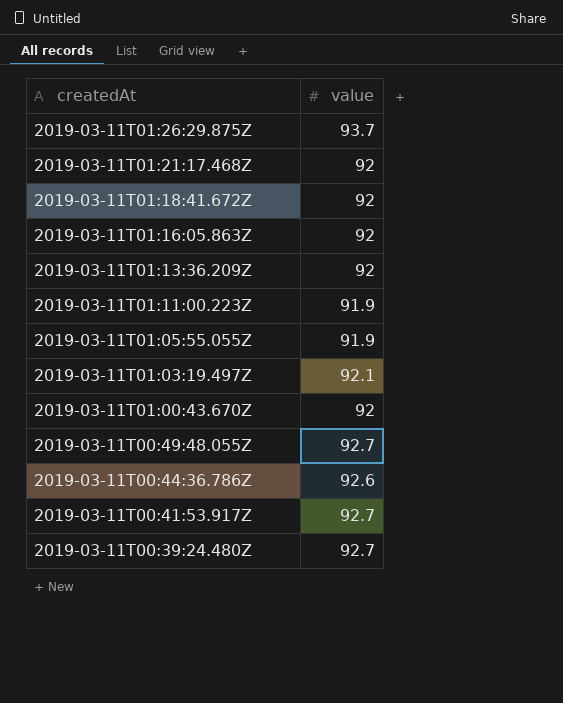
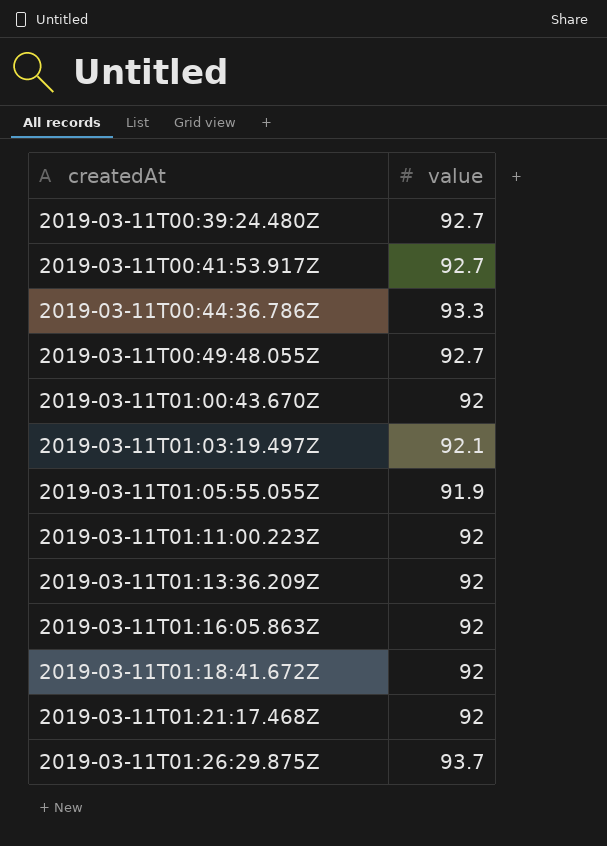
row order: createdAt descending -> createdAt ascending
2019-03-11T00:44:36.786Z | value: 92.6 -> 93.3
2019-03-11T01:11:00.223Z | value: 91.9 -> 92

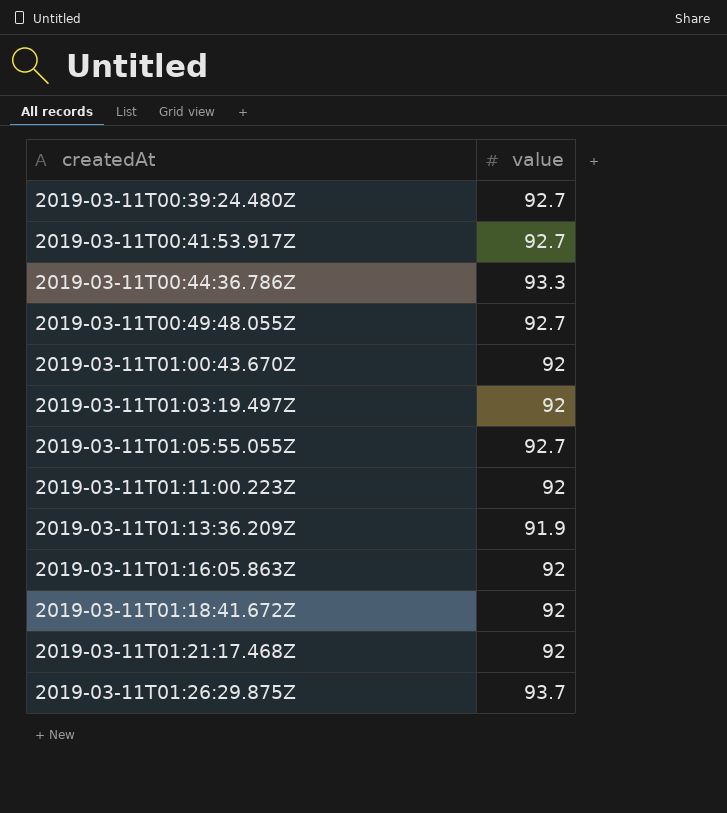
2019-03-11T01:03:19.497Z | value: 92.1 -> 92
2019-03-11T01:05:55.055Z | value: 91.9 -> 92.7
2019-03-11T01:13:36.209Z | value: 92 -> 91.9

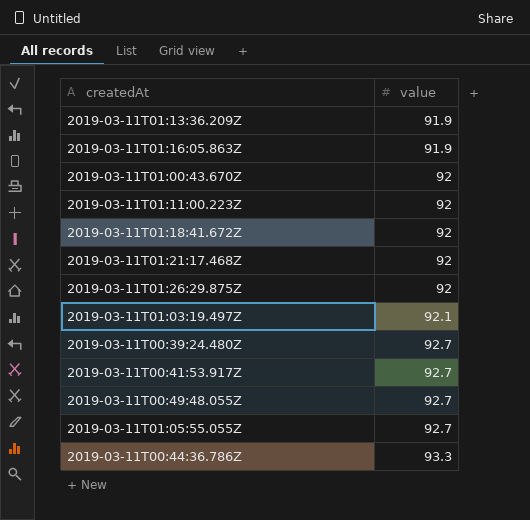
row order: createdAt ascending -> value ascending
2019-03-11T01:16:05.863Z | value: 92 -> 91.9
2019-03-11T01:26:29.875Z | value: 93.7 -> 92
2019-03-11T01:03:19.497Z | value: 92 -> 92.1

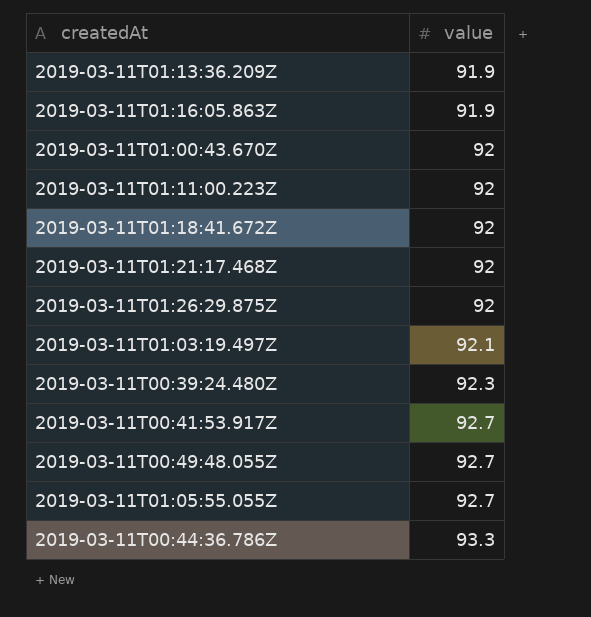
2019-03-11T00:39:24.480Z | value: 92.7 -> 92.3

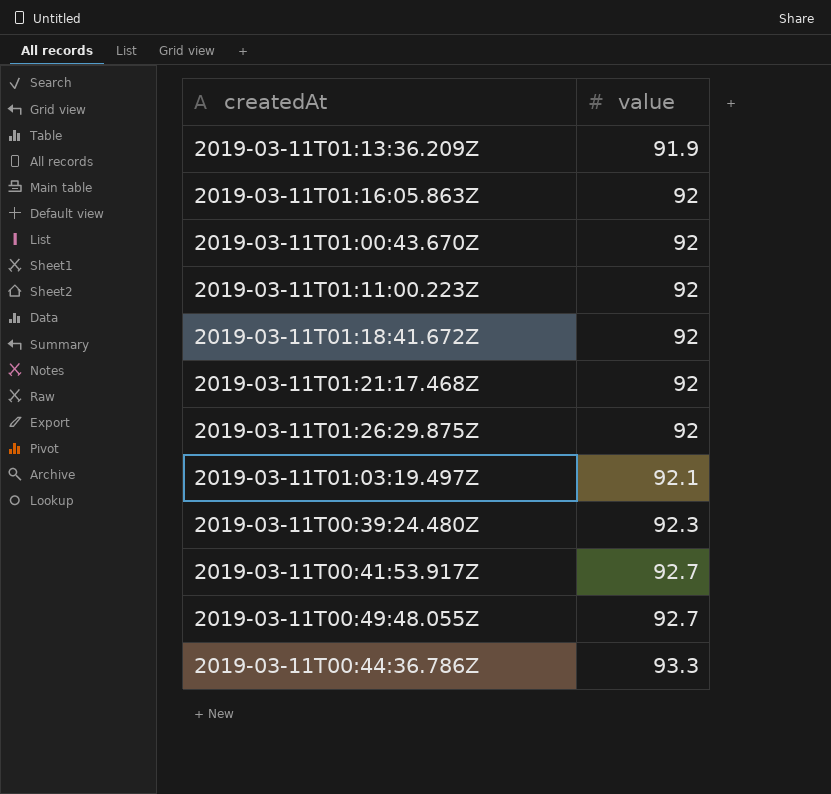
row 2019-03-11T01:05:55.055Z: 92.7 -> none
2019-03-11T01:16:05.863Z | value: 91.9 -> 92

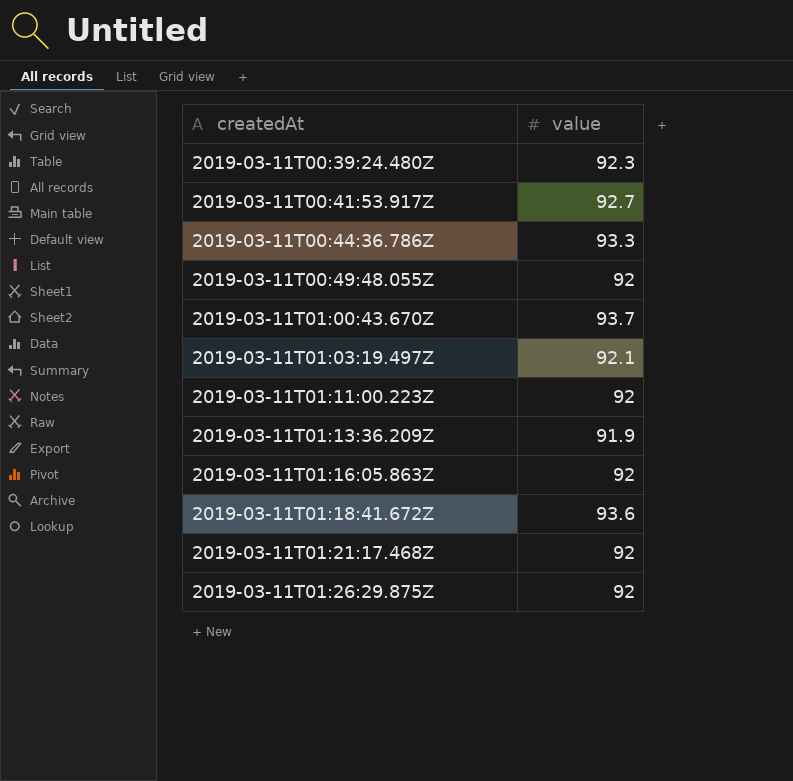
row order: value ascending -> createdAt ascending
2019-03-11T00:49:48.055Z | value: 92.7 -> 92
2019-03-11T01:00:43.670Z | value: 92 -> 93.7
2019-03-11T01:18:41.672Z | value: 92 -> 93.6

